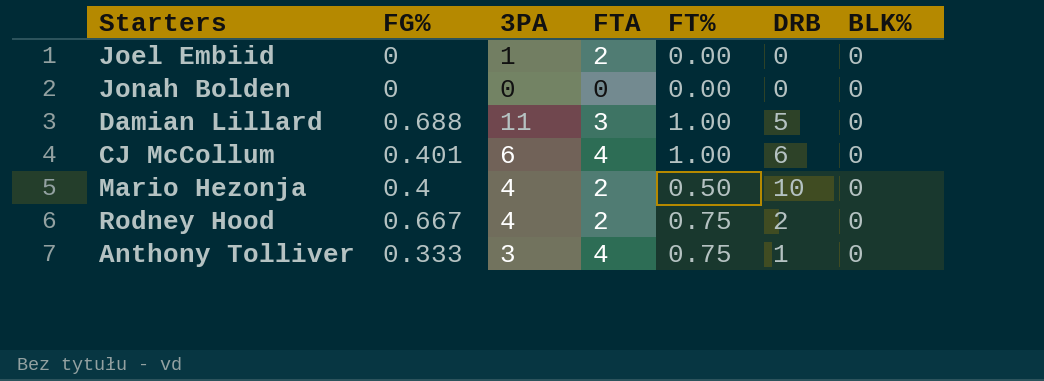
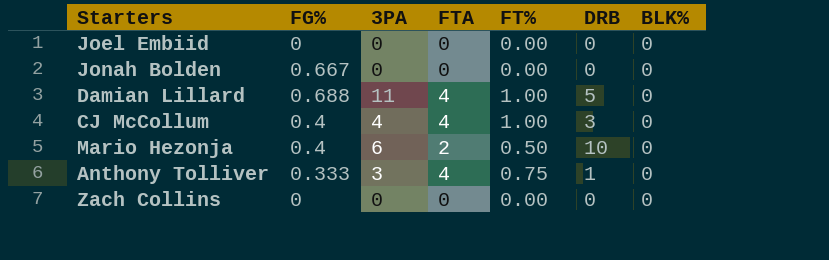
row Rodney Hood: 0.667 | 4 | 2 | 0.75 | 2 | 0 -> none
Joel Embiid | 3PA: 1 -> 0
Joel Embiid | FTA: 2 -> 0
Jonah Bolden | FG%: 0 -> 0.667
Damian Lillard | FTA: 3 -> 4
CJ McCollum | FG%: 0.401 -> 0.4
CJ McCollum | 3PA: 6 -> 4
CJ McCollum | DRB: 6 -> 3
Mario Hezonja | 3PA: 4 -> 6
row Zach Collins: none -> 0 | 0 | 0 | 0.00 | 0 | 0

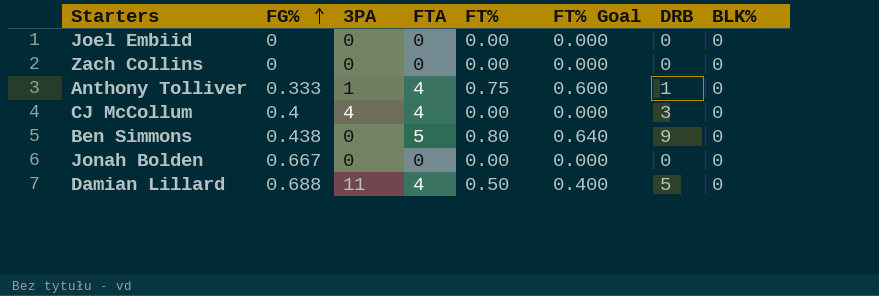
row order: none -> FG% ascending
column FT% Goal | formula: none -> [FT%] * 0.8
row Mario Hezonja: 0.4 | 6 | 2 | 0.50 | 10 | 0 -> none
Anthony Tolliver | 3PA: 3 -> 1
CJ McCollum | FT%: 1.00 -> 0.00
row Ben Simmons: none -> 0.438 | 0 | 5 | 0.80 | 0.640 | 9 | 0
Damian Lillard | FT%: 1.00 -> 0.50

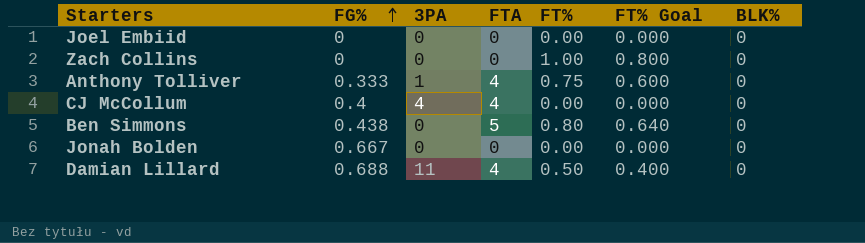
column DRB | position: 7 -> none
Zach Collins | FT%: 0.00 -> 1.00
Zach Collins | FT% Goal: 0.000 -> 0.800

